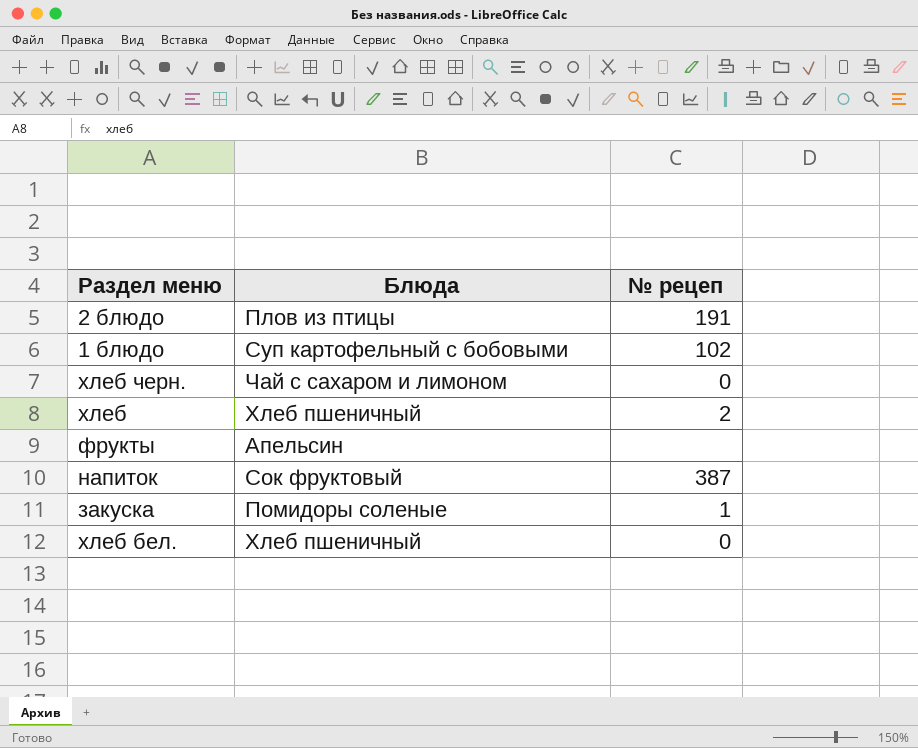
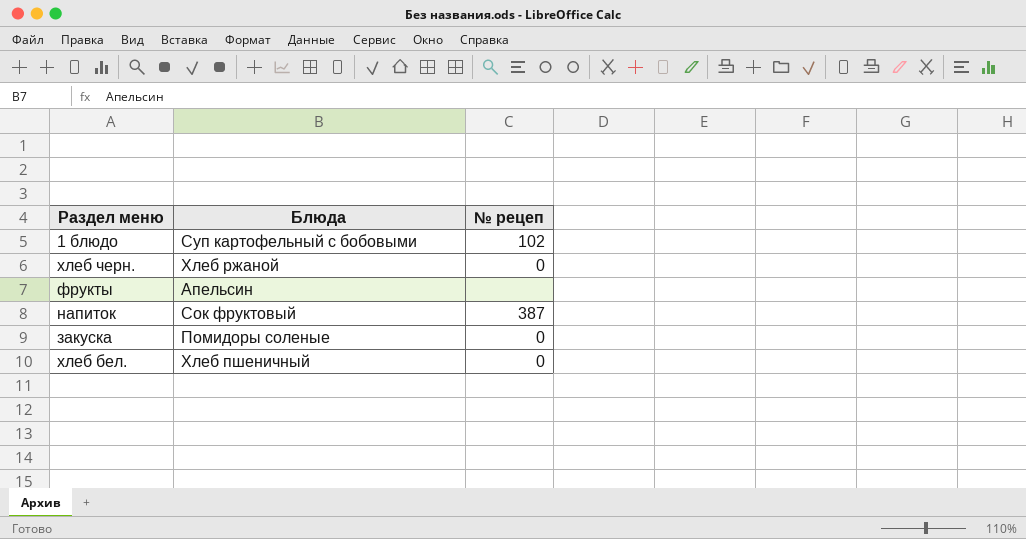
row 2 блюдо: Плов из птицы | 191 -> none
row хлеб: Хлеб пшеничный | 2 -> none
хлеб черн. | Блюда: Чай с сахаром и лимоном -> Хлеб ржаной
закуска | № рецеп: 1 -> 0

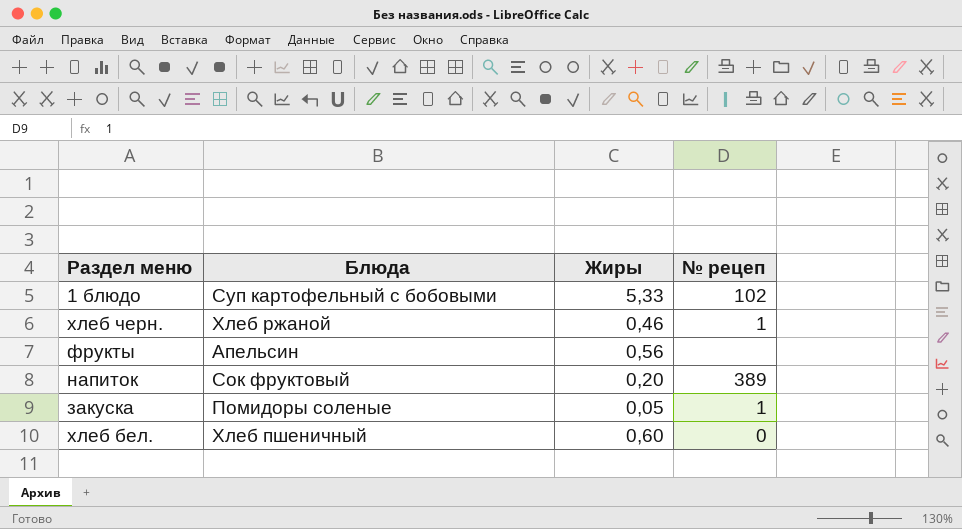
column Жиры | position: none -> 3
хлеб черн. | № рецеп: 0 -> 1
напиток | № рецеп: 387 -> 389
закуска | № рецеп: 0 -> 1

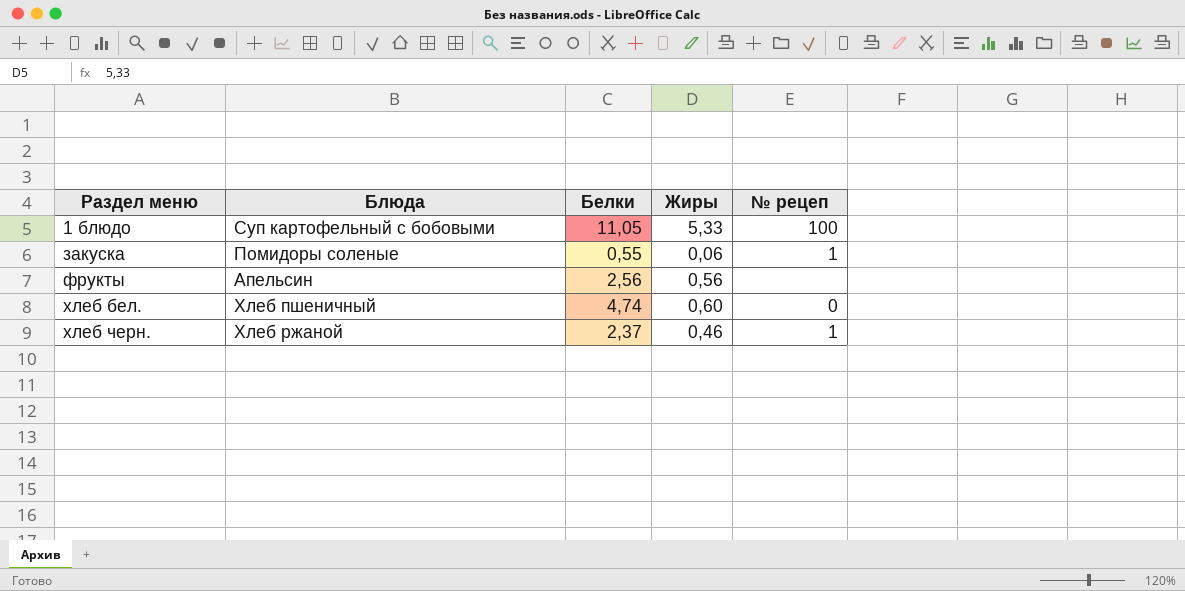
row order: none -> Раздел меню ascending
column Белки | position: none -> 3
row напиток: Сок фруктовый | 0,20 | 389 -> none
1 блюдо | № рецеп: 102 -> 100
закуска | Жиры: 0,05 -> 0,06

